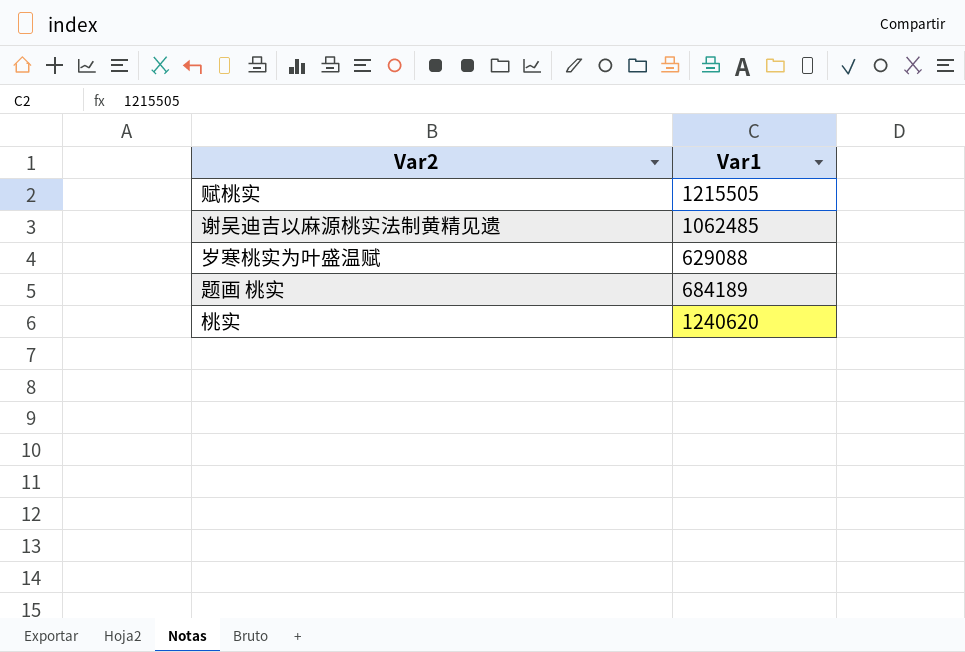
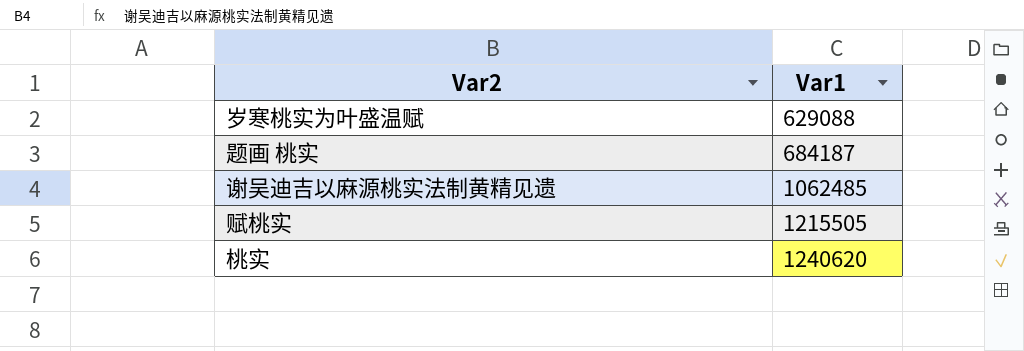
row order: none -> Var1 ascending
题画 桃实 | Var1: 684189 -> 684187

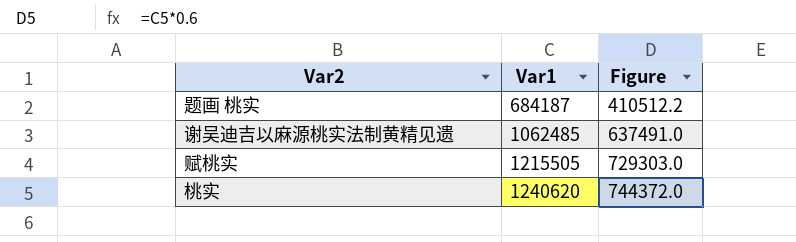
column Figure | formula: none -> [Var1] * 0.6
row 岁寒桃实为叶盛温赋: 629088 -> none

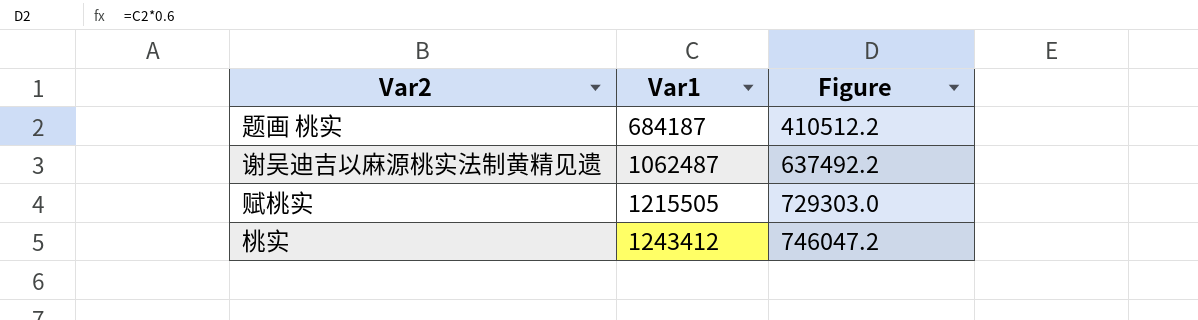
谢吴迪吉以麻源桃实法制黄精见遗 | Var1: 1062485 -> 1062487
谢吴迪吉以麻源桃实法制黄精见遗 | Figure: 637491.0 -> 637492.2
桃实 | Var1: 1240620 -> 1243412
桃实 | Figure: 744372.0 -> 746047.2

